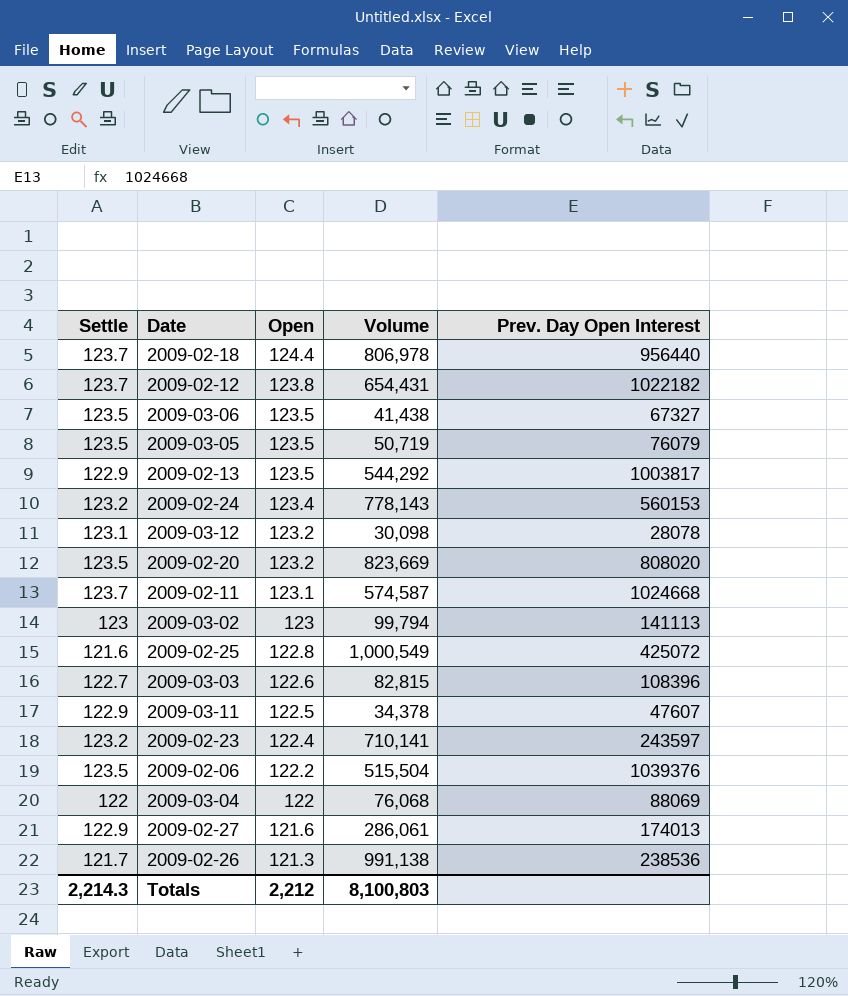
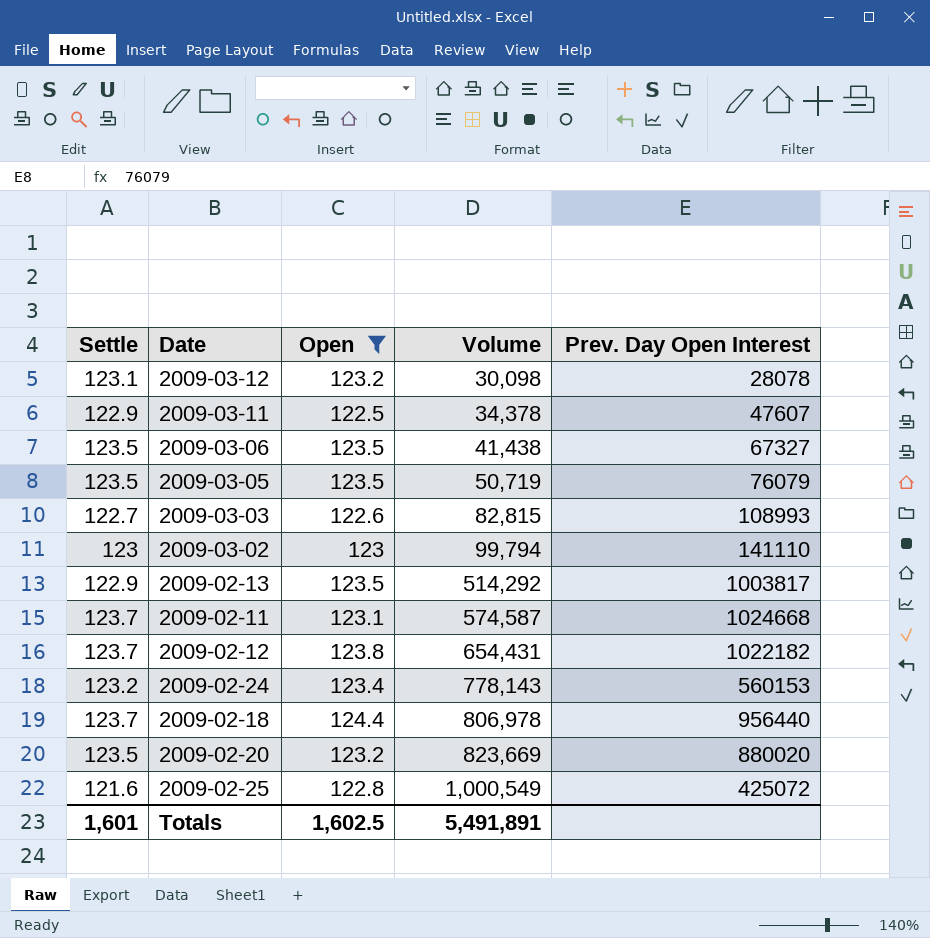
filter: none -> Open >= 122.5
row order: Open descending -> Volume ascending
2009-03-03 | Prev. Day Open Interest: 108396 -> 108993
2009-03-02 | Prev. Day Open Interest: 141113 -> 141110
2009-02-13 | Volume: 544,292 -> 514,292
2009-02-20 | Prev. Day Open Interest: 808020 -> 880020
Totals | Settle: 2,214.3 -> 1,601
Totals | Open: 2,212 -> 1,602.5
Totals | Volume: 8,100,803 -> 5,491,891

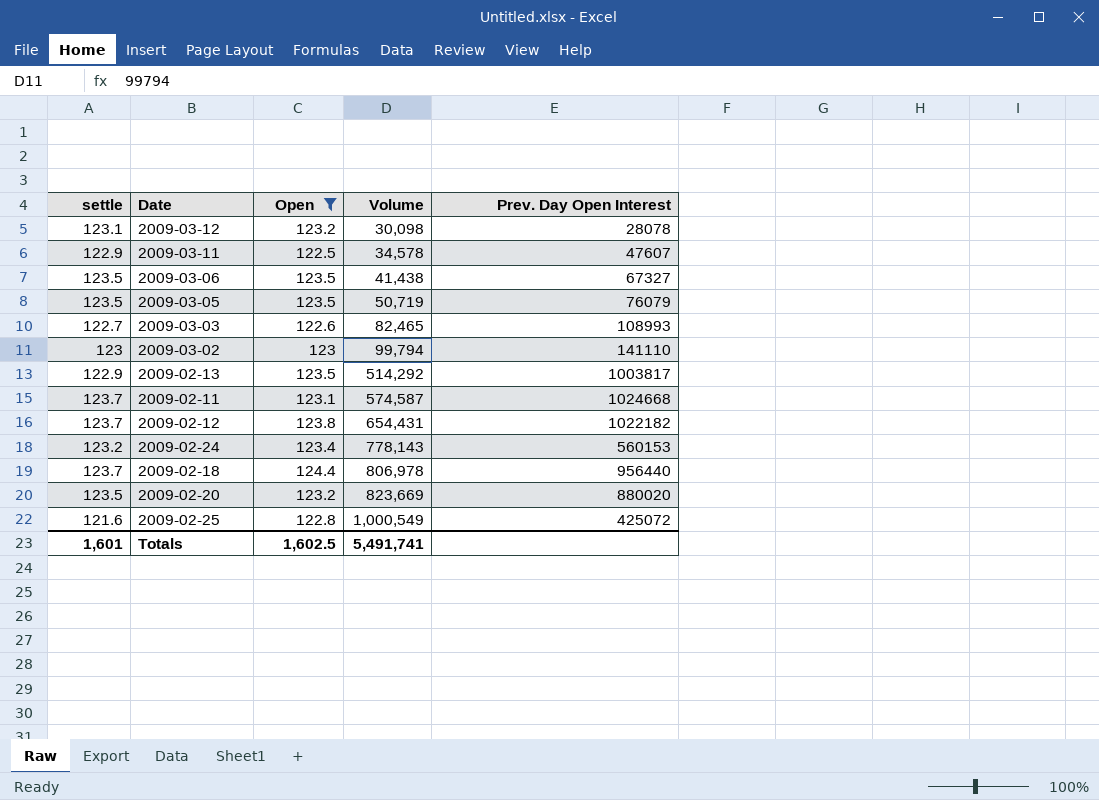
column name: Settle -> settle
2009-03-11 | Volume: 34,378 -> 34,578
2009-03-03 | Volume: 82,815 -> 82,465
Totals | Volume: 5,491,891 -> 5,491,741

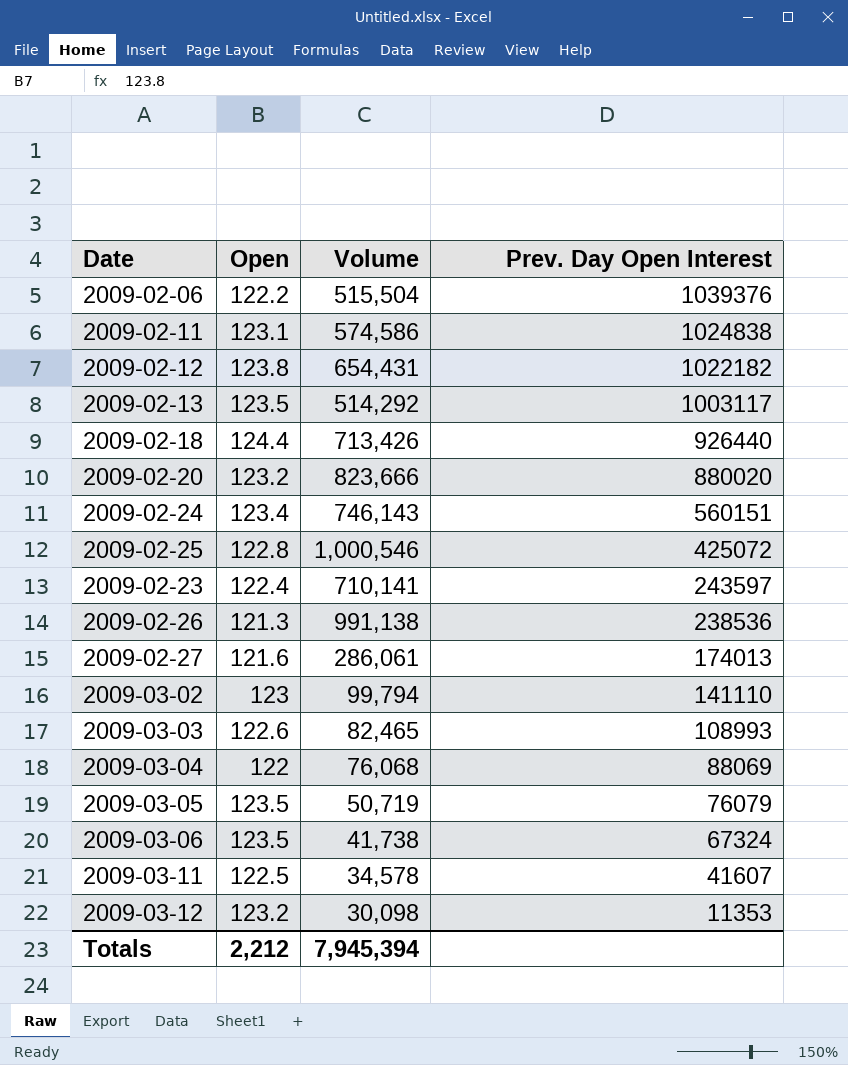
filter: Open >= 122.5 -> none
row order: Volume ascending -> Prev. Day Open Interest descending
column settle | position: 1 -> none
2009-02-11 | Volume: 574,587 -> 574,586
2009-02-11 | Prev. Day Open Interest: 1024668 -> 1024838
2009-02-13 | Prev. Day Open Interest: 1003817 -> 1003117
2009-02-18 | Volume: 806,978 -> 713,426
2009-02-18 | Prev. Day Open Interest: 956440 -> 926440
2009-02-20 | Volume: 823,669 -> 823,666
2009-02-24 | Volume: 778,143 -> 746,143
2009-02-24 | Prev. Day Open Interest: 560153 -> 560151
2009-02-25 | Volume: 1,000,549 -> 1,000,546
2009-03-06 | Volume: 41,438 -> 41,738
2009-03-06 | Prev. Day Open Interest: 67327 -> 67324
2009-03-11 | Prev. Day Open Interest: 47607 -> 41607
2009-03-12 | Prev. Day Open Interest: 28078 -> 11353
Totals | Open: 1,602.5 -> 2,212
Totals | Volume: 5,491,741 -> 7,945,394

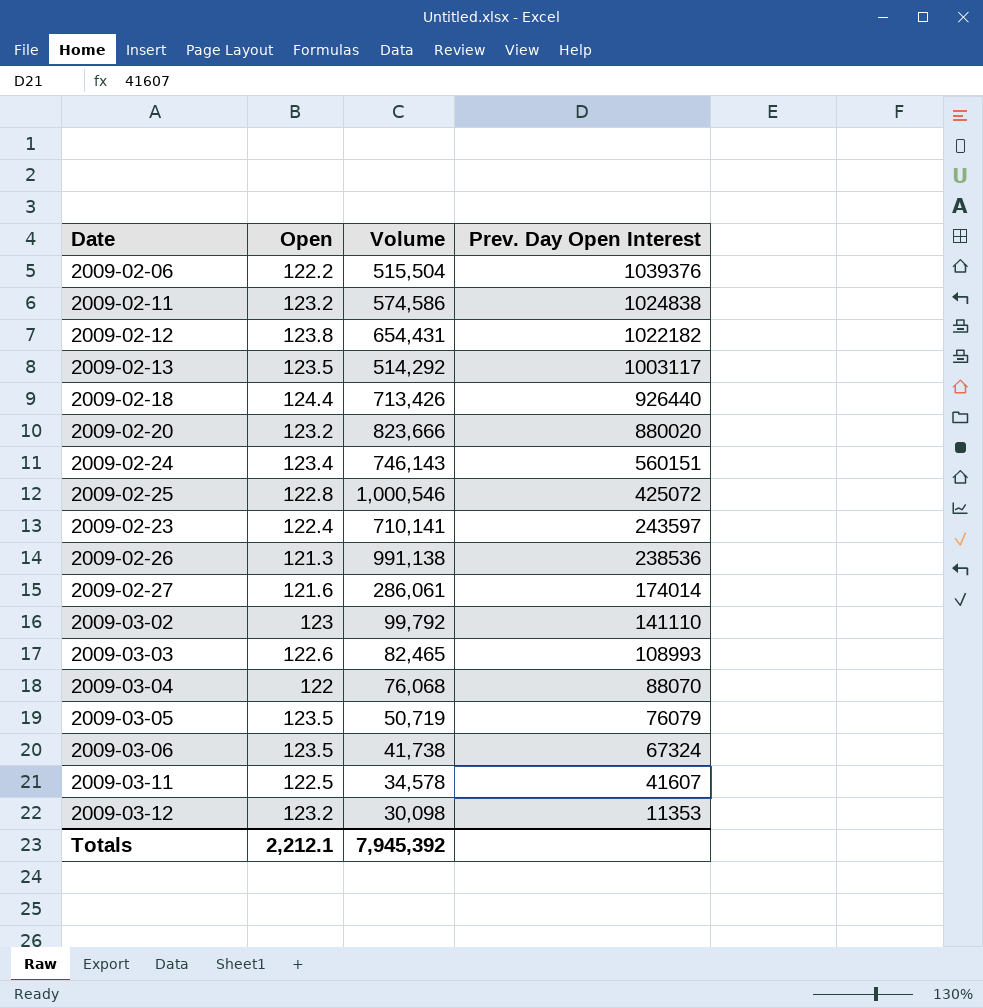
2009-02-11 | Open: 123.1 -> 123.2
2009-02-27 | Prev. Day Open Interest: 174013 -> 174014
2009-03-02 | Volume: 99,794 -> 99,792
2009-03-04 | Prev. Day Open Interest: 88069 -> 88070
Totals | Open: 2,212 -> 2,212.1
Totals | Volume: 7,945,394 -> 7,945,392

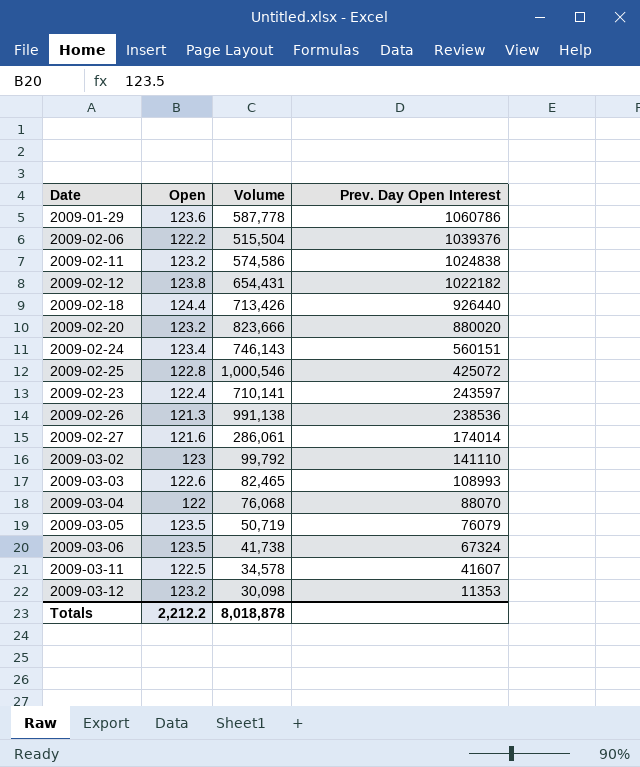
row 2009-02-13: 123.5 | 514,292 | 1003117 -> none
row 2009-01-29: none -> 123.6 | 587,778 | 1060786
Totals | Open: 2,212.1 -> 2,212.2
Totals | Volume: 7,945,392 -> 8,018,878

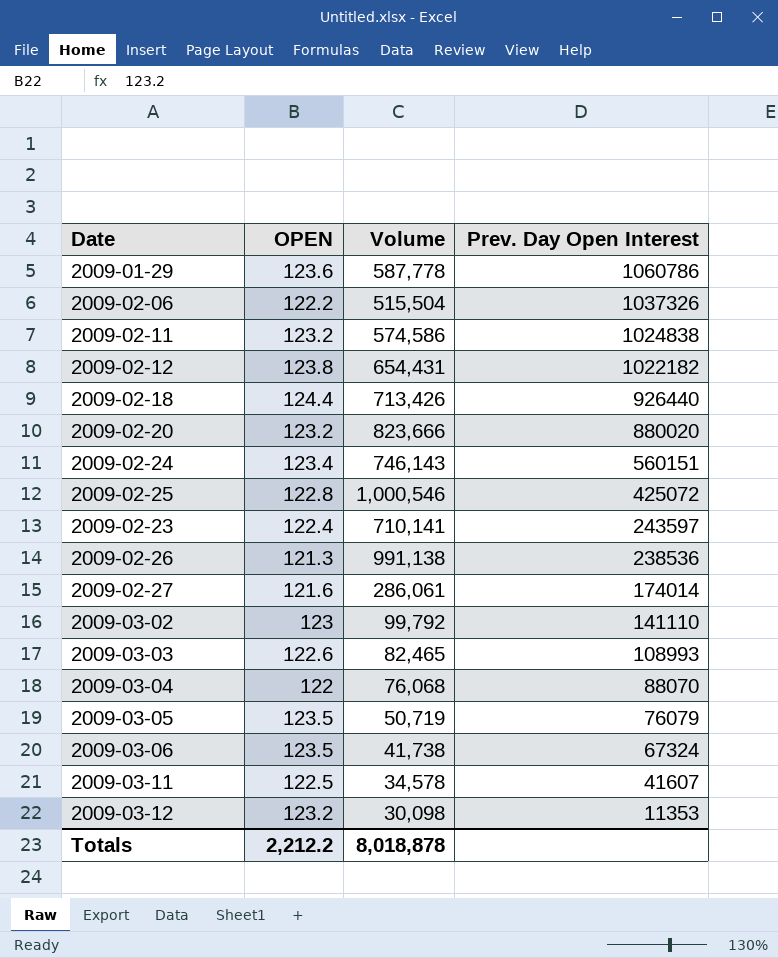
column name: Open -> OPEN
2009-02-06 | Prev. Day Open Interest: 1039376 -> 1037326

